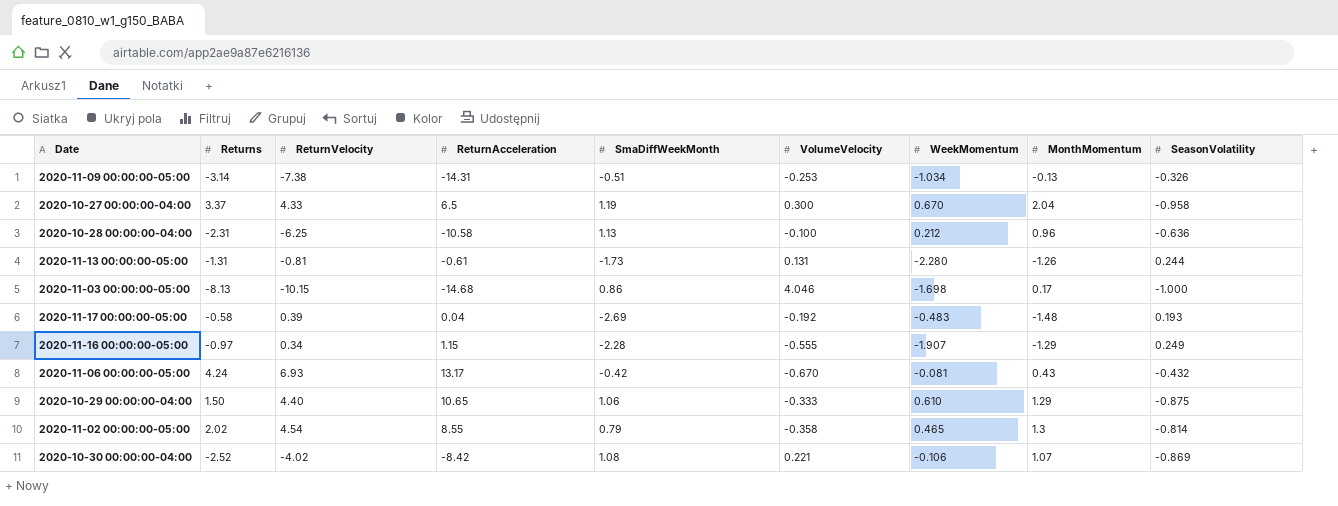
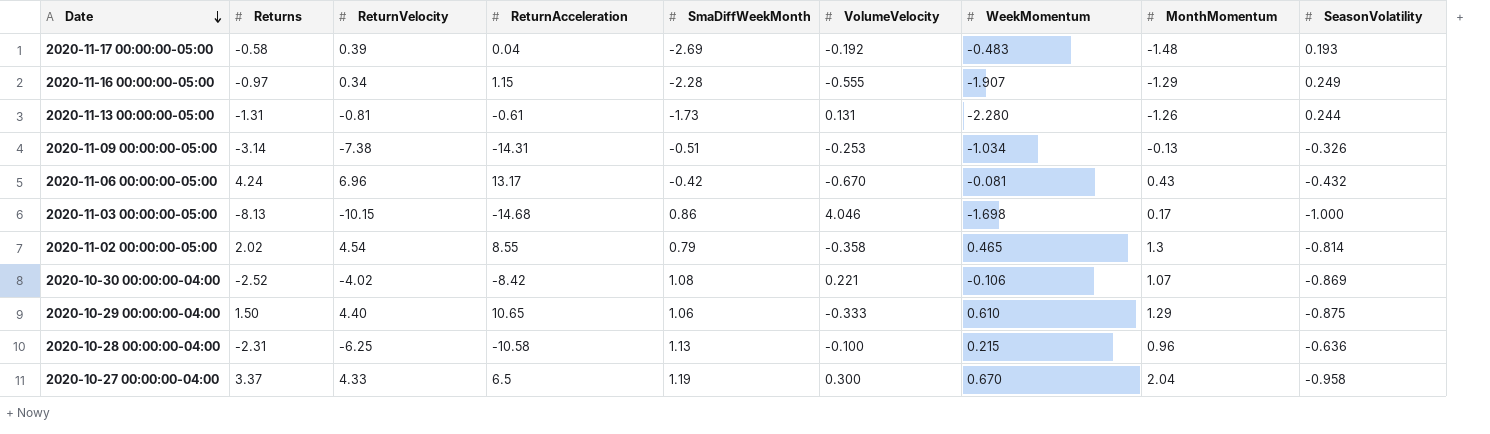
row order: none -> Date descending
2020-11-06 00:00:00-05:00 | ReturnVelocity: 6.93 -> 6.96
2020-10-28 00:00:00-04:00 | WeekMomentum: 0.212 -> 0.215

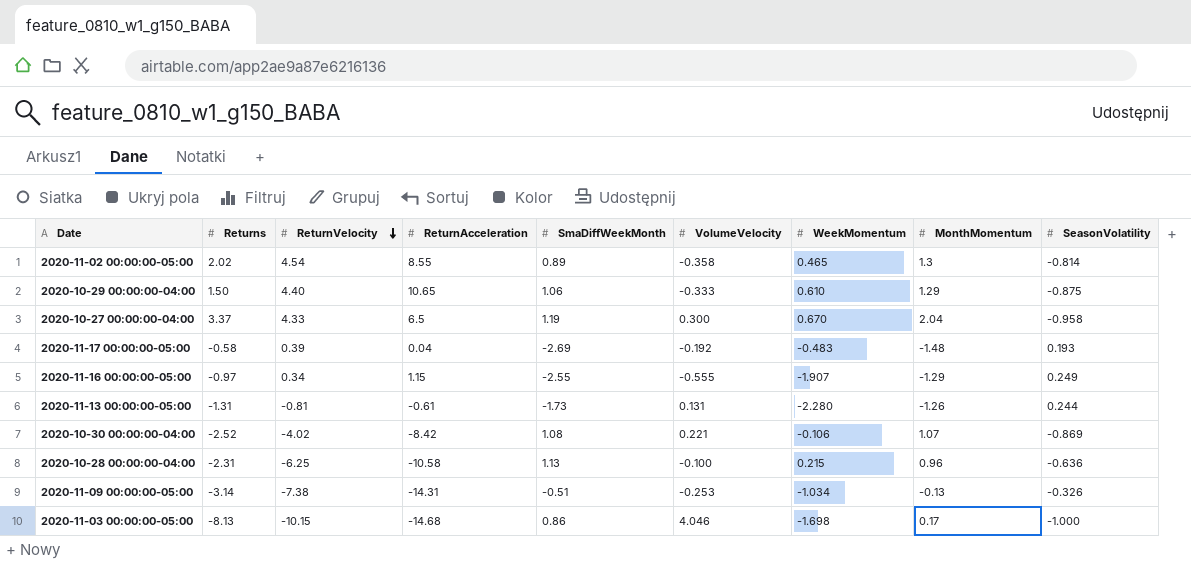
row order: Date descending -> ReturnVelocity descending
row 2020-11-06 00:00:00-05:00: 4.24 | 6.96 | 13.17 | -0.42 | -0.670 | -0.081 | 0.43 | -0.432 -> none
2020-11-02 00:00:00-05:00 | SmaDiffWeekMonth: 0.79 -> 0.89
2020-11-16 00:00:00-05:00 | SmaDiffWeekMonth: -2.28 -> -2.55

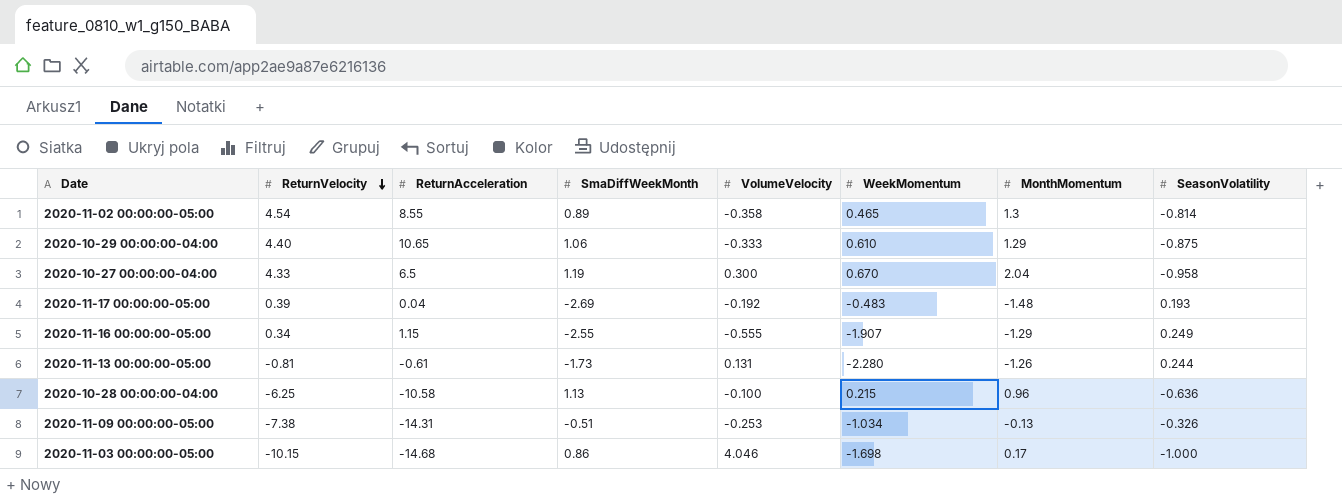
column Returns | position: 2 -> none
row 2020-10-30 00:00:00-04:00: -2.52 | -4.02 | -8.42 | 1.08 | 0.221 | -0.106 | 1.07 | -0.869 -> none

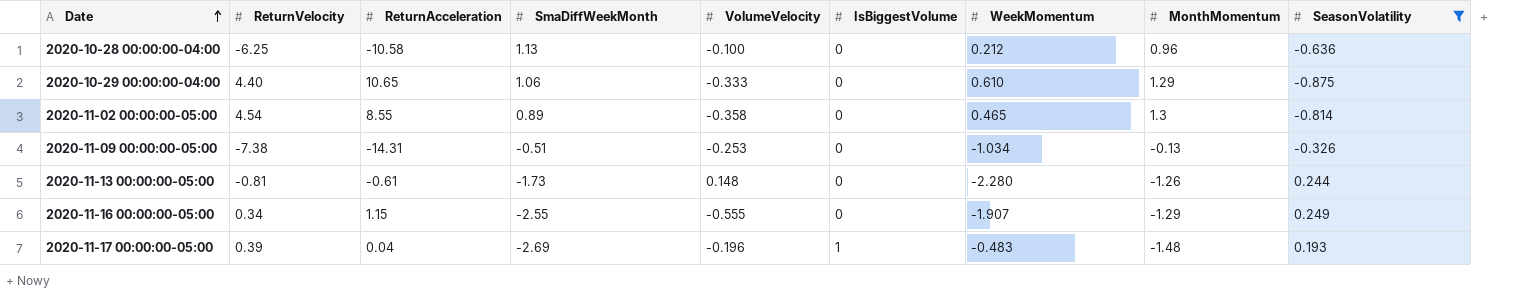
filter: none -> SeasonVolatility >= -0.875
row order: ReturnVelocity descending -> Date ascending
column IsBiggestVolume | position: none -> 6
2020-10-28 00:00:00-04:00 | WeekMomentum: 0.215 -> 0.212
2020-11-13 00:00:00-05:00 | VolumeVelocity: 0.131 -> 0.148
2020-11-17 00:00:00-05:00 | VolumeVelocity: -0.192 -> -0.196

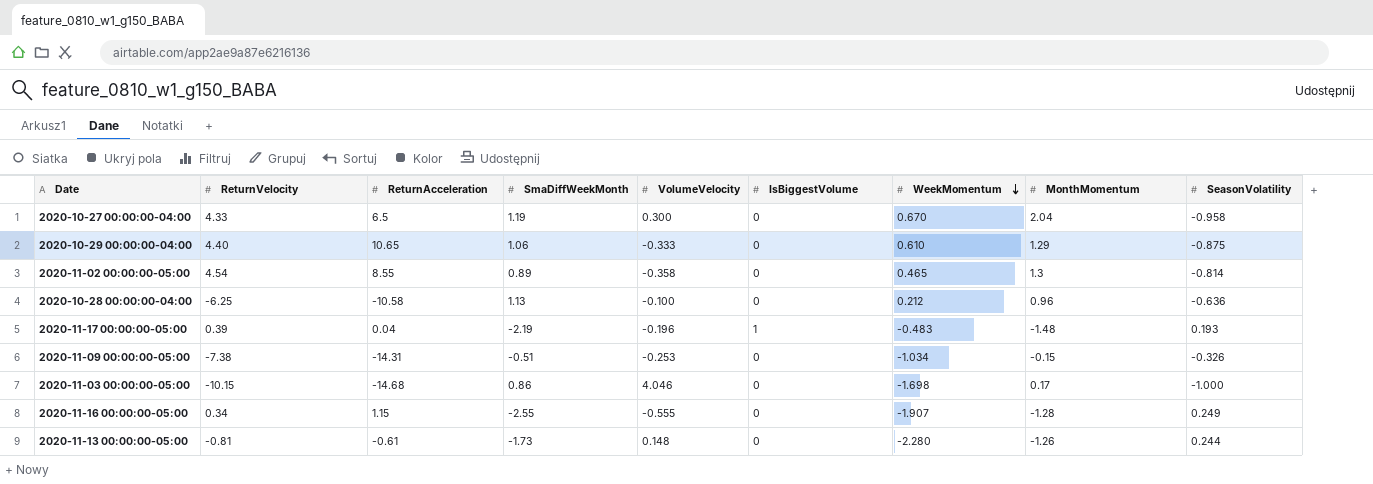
filter: SeasonVolatility >= -0.875 -> none
row order: Date ascending -> WeekMomentum descending
2020-11-17 00:00:00-05:00 | SmaDiffWeekMonth: -2.69 -> -2.19
2020-11-09 00:00:00-05:00 | MonthMomentum: -0.13 -> -0.15
2020-11-16 00:00:00-05:00 | MonthMomentum: -1.29 -> -1.28

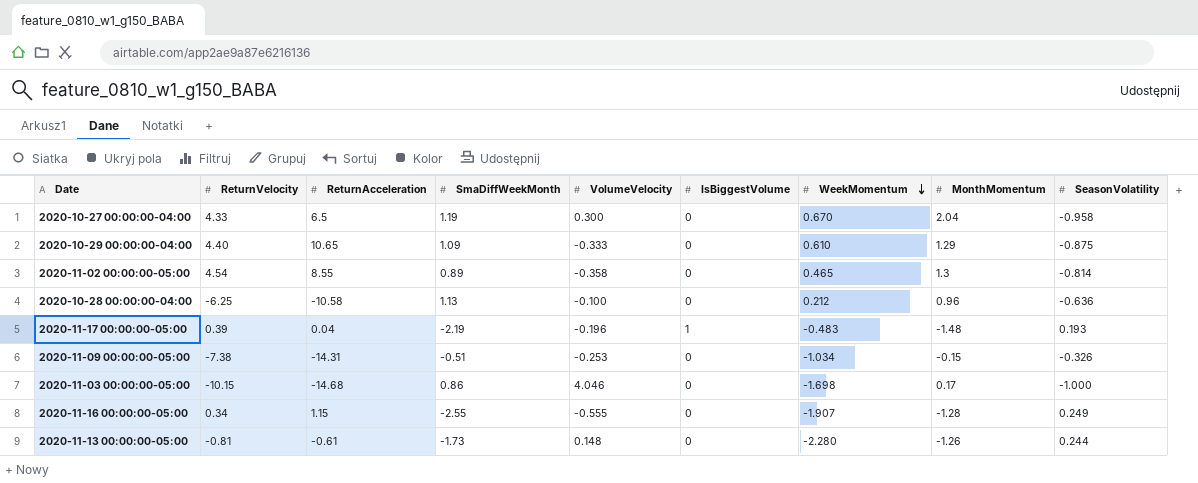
2020-10-29 00:00:00-04:00 | SmaDiffWeekMonth: 1.06 -> 1.09

